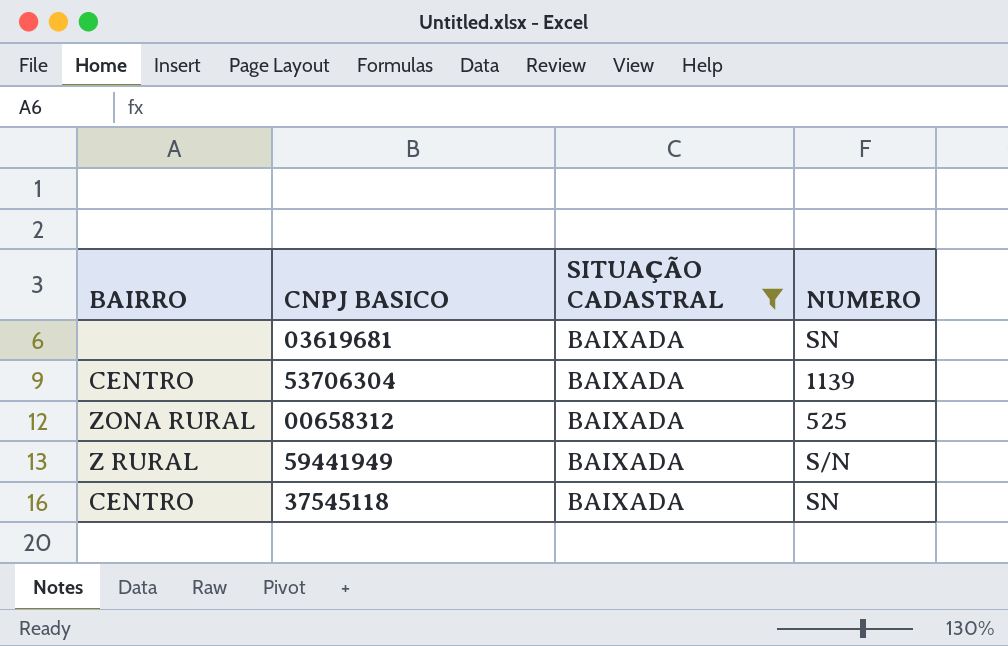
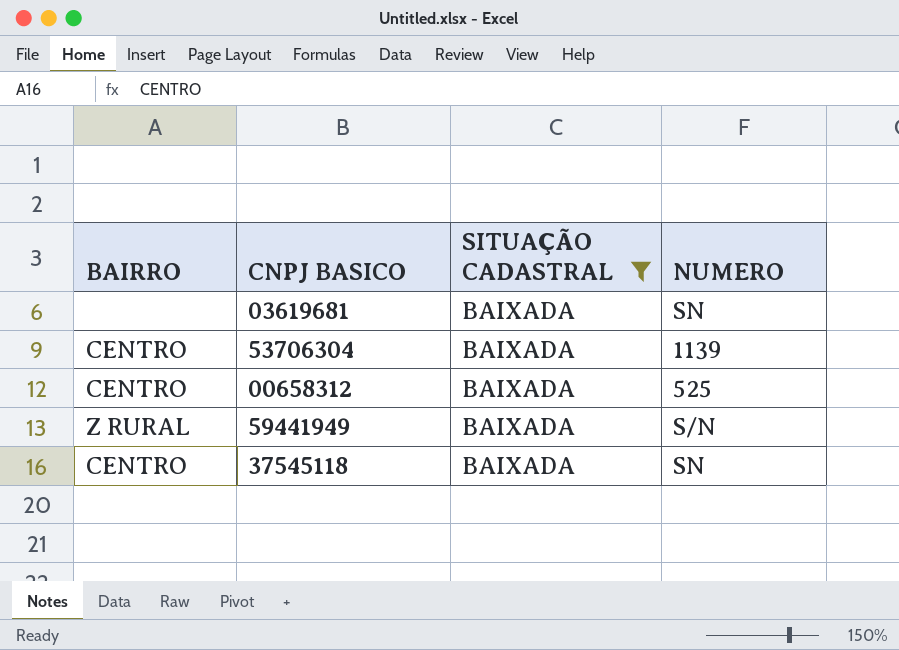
00658312 | BAIRRO: ZONA RURAL -> CENTRO

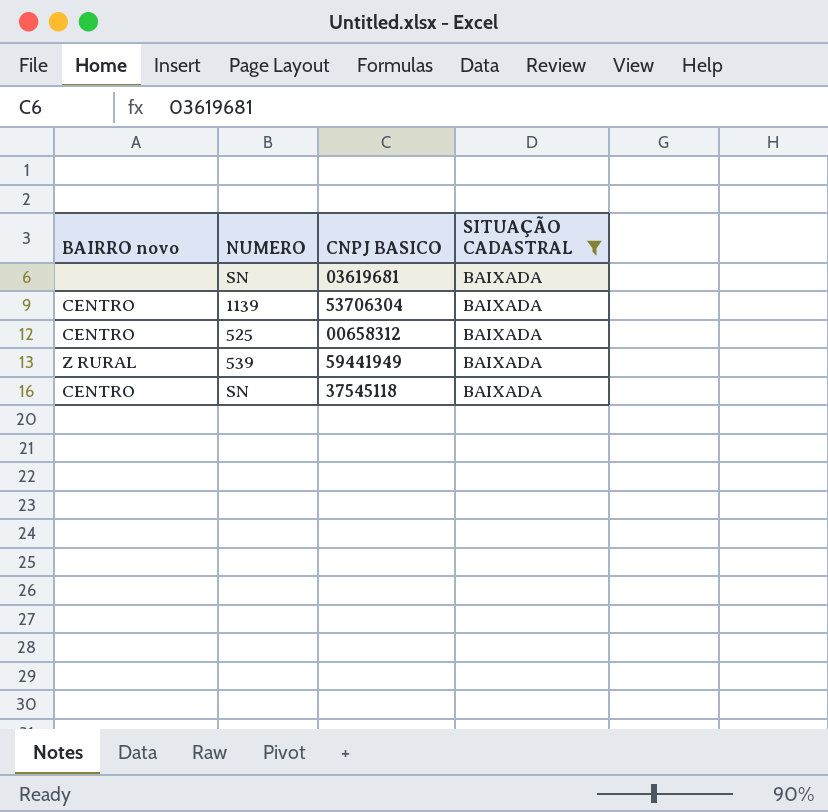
column name: BAIRRO -> BAIRRO novo
column NUMERO | position: 4 -> 2
59441949 | NUMERO: S/N -> 539

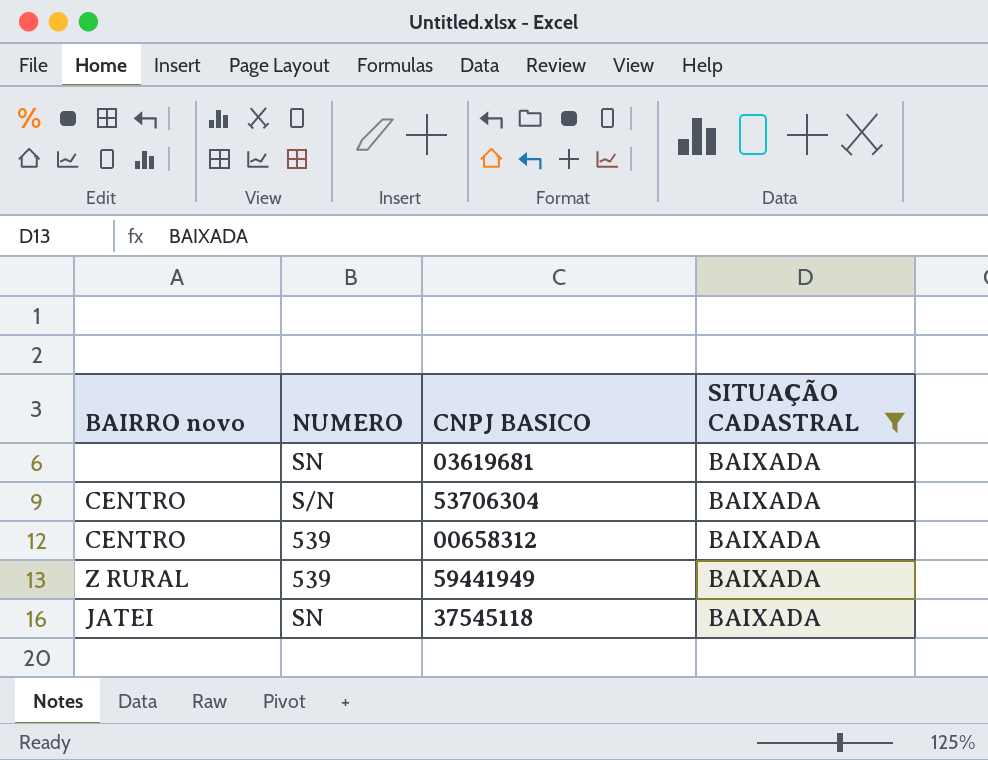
53706304 | NUMERO: 1139 -> S/N
00658312 | NUMERO: 525 -> 539
37545118 | BAIRRO novo: CENTRO -> JATEI

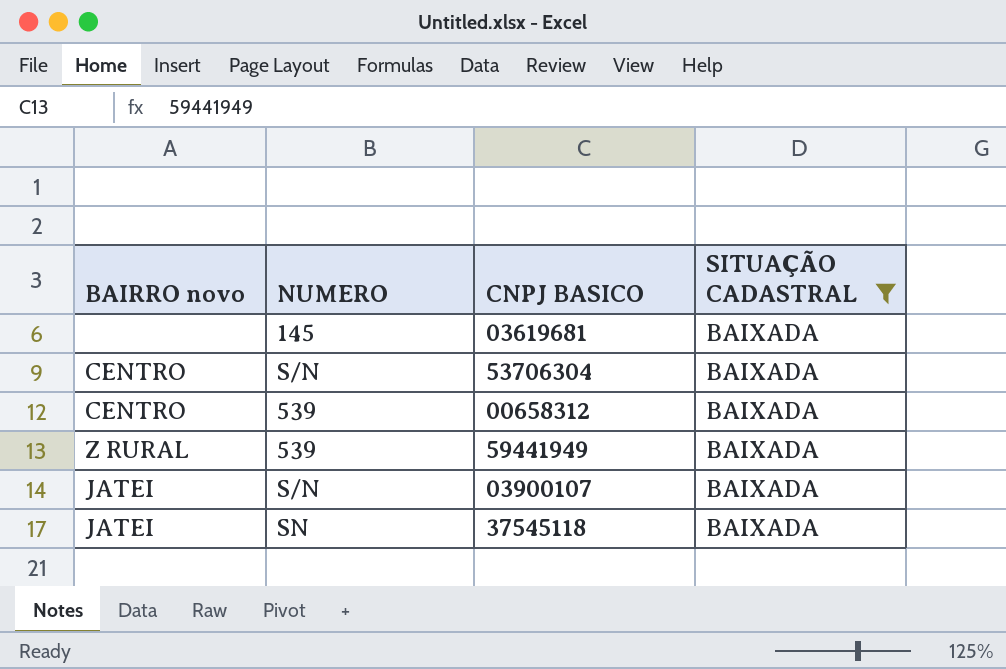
03619681 | NUMERO: SN -> 145
row 03900107: none -> JATEI | S/N | BAIXADA

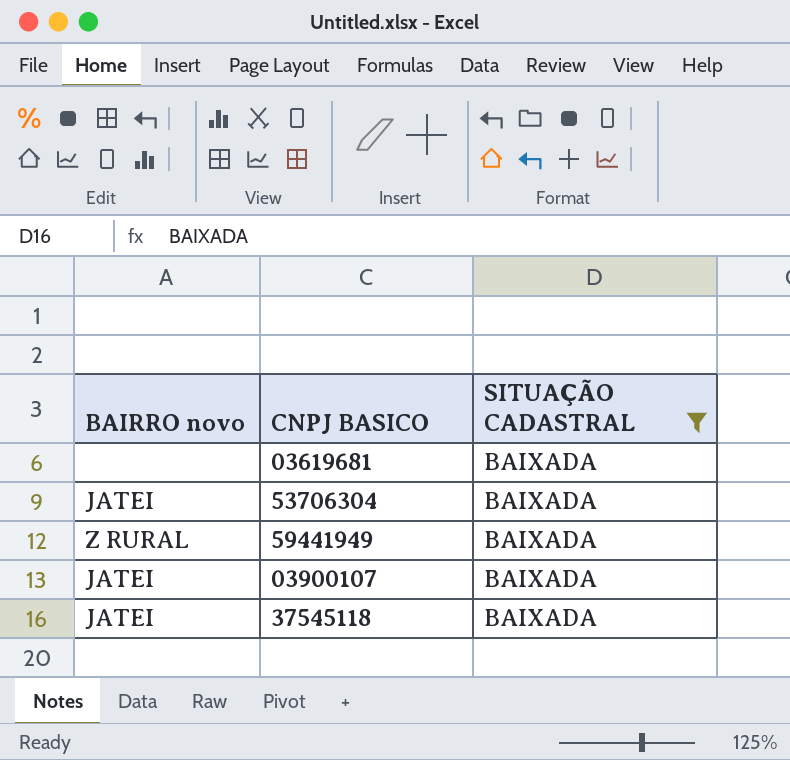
column NUMERO | position: 2 -> none
row 00658312: CENTRO | 539 | BAIXADA -> none
53706304 | BAIRRO novo: CENTRO -> JATEI

